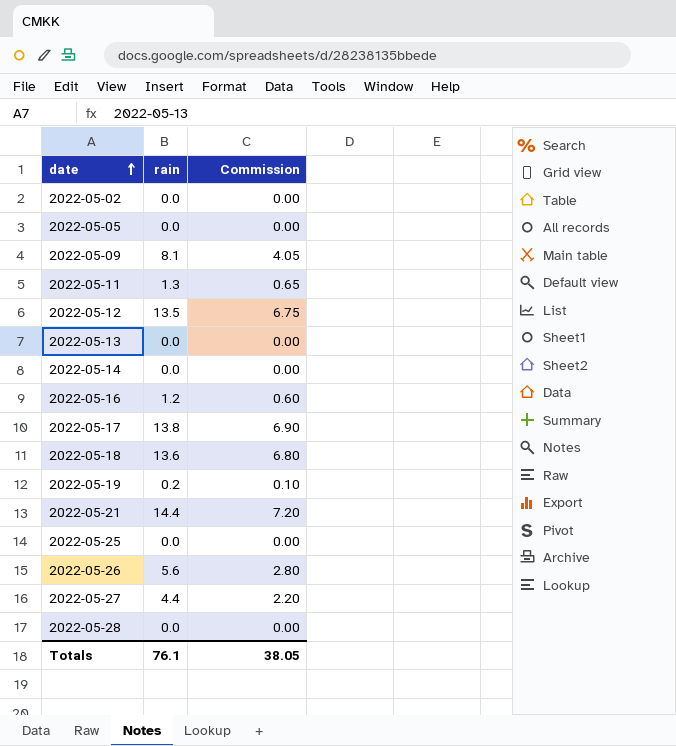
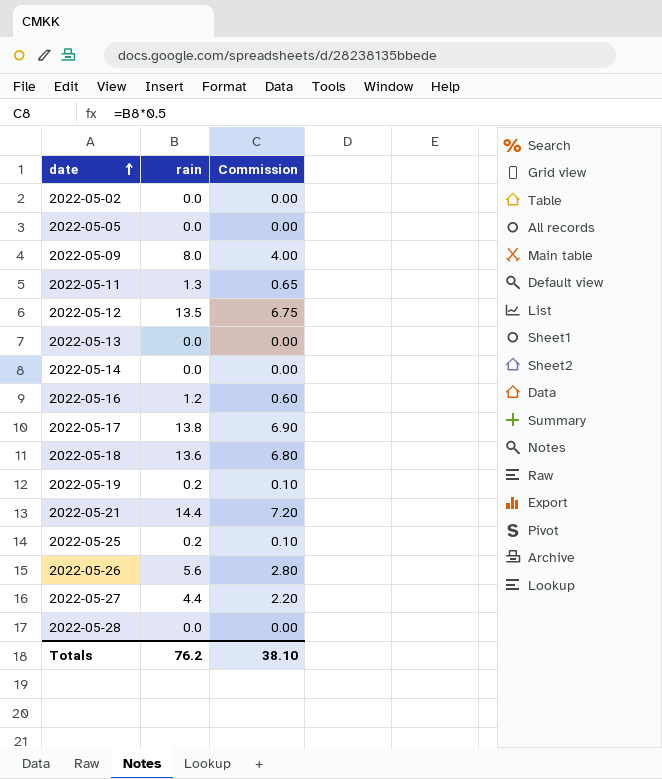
2022-05-09 | rain: 8.1 -> 8.0
2022-05-09 | Commission: 4.05 -> 4.00
2022-05-25 | rain: 0.0 -> 0.2
2022-05-25 | Commission: 0.00 -> 0.10
Totals | rain: 76.1 -> 76.2
Totals | Commission: 38.05 -> 38.10

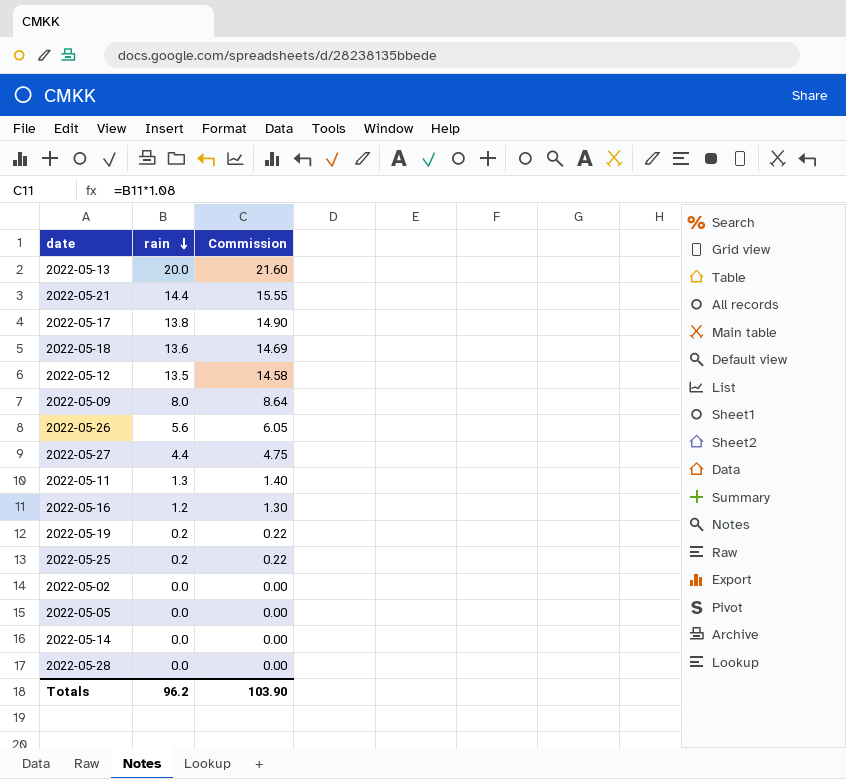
row order: date ascending -> rain descending
column Commission | formula: [rain] * 0.5 -> [rain] * 1.08
2022-05-13 | rain: 0.0 -> 20.0
Totals | rain: 76.2 -> 96.2
Totals | Commission: 38.10 -> 103.90

